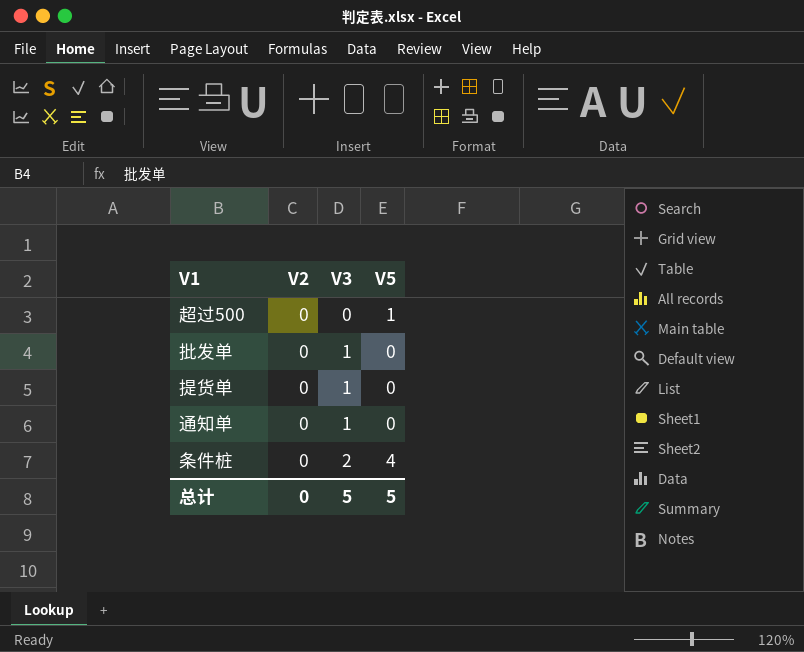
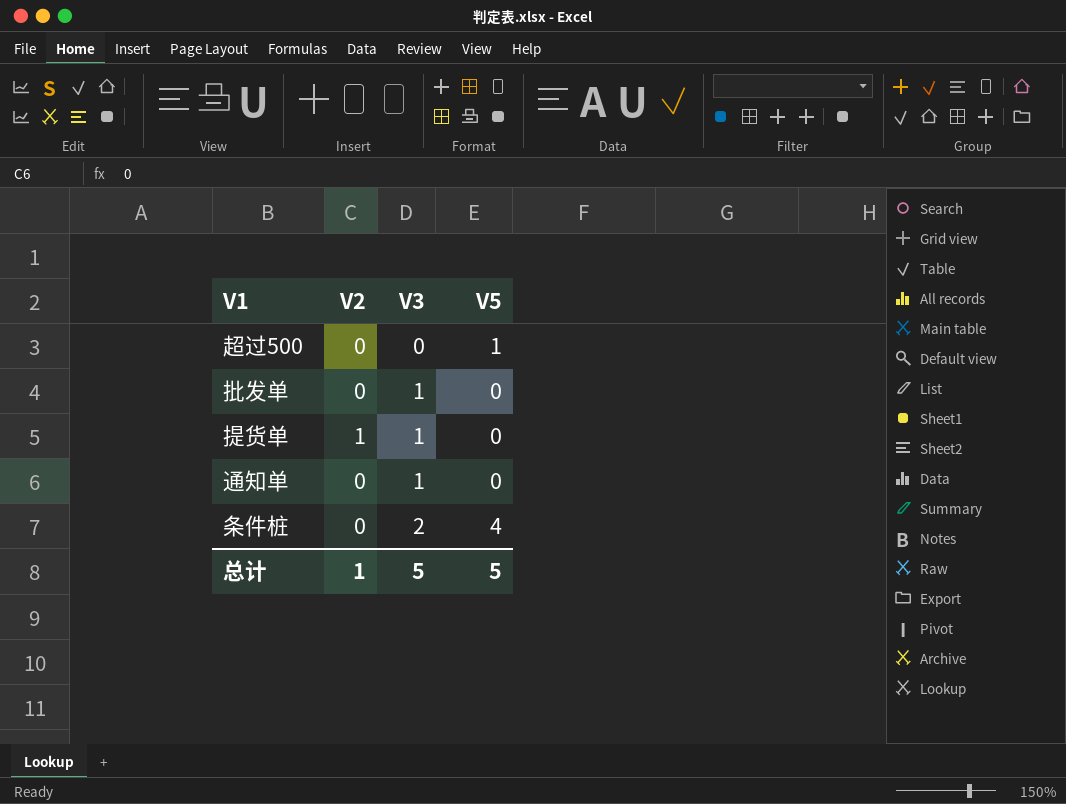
提货单 | V2: 0 -> 1
总计 | V2: 0 -> 1

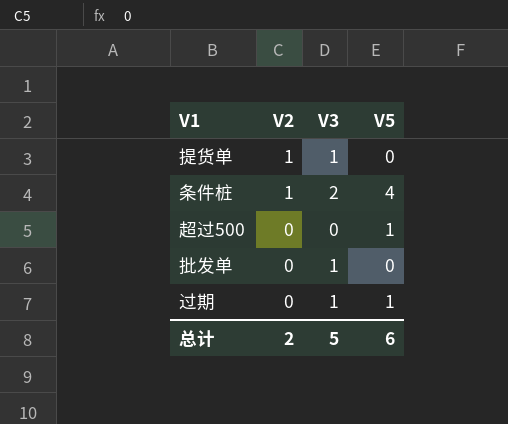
row order: V3 ascending -> V2 descending
row 通知单: 0 | 1 | 0 -> none
条件桩 | V2: 0 -> 1
row 过期: none -> 0 | 1 | 1
总计 | V2: 1 -> 2
总计 | V5: 5 -> 6

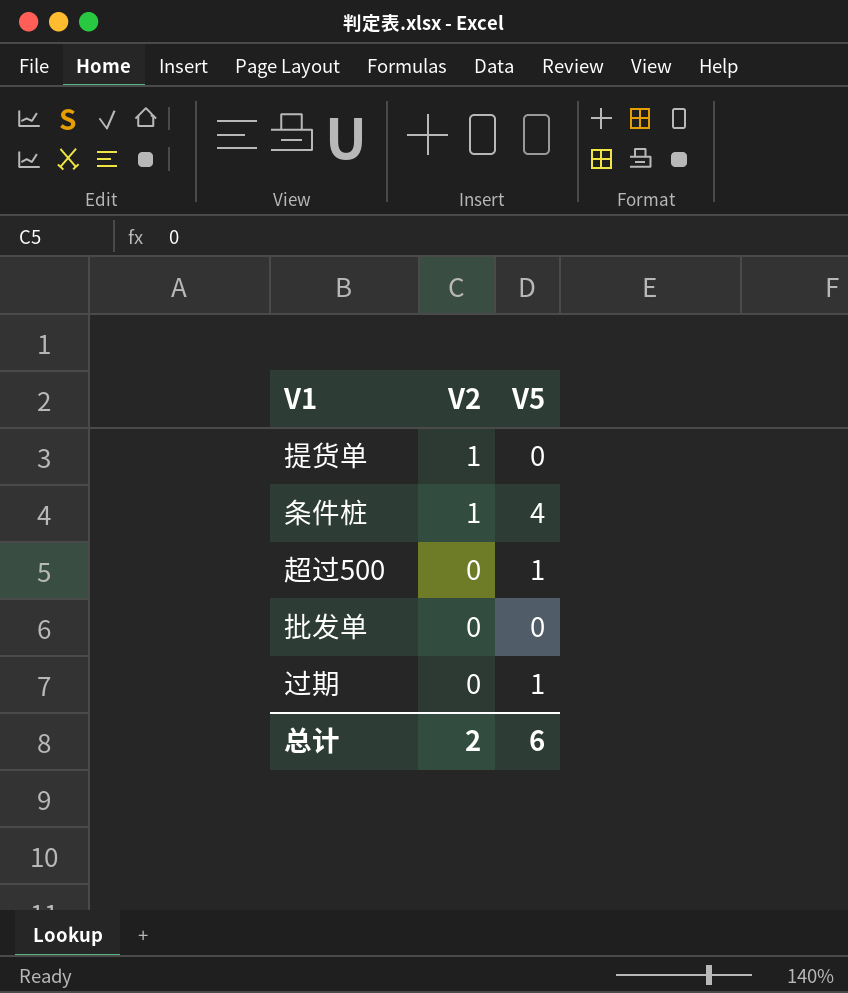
column V3 | position: 3 -> none

